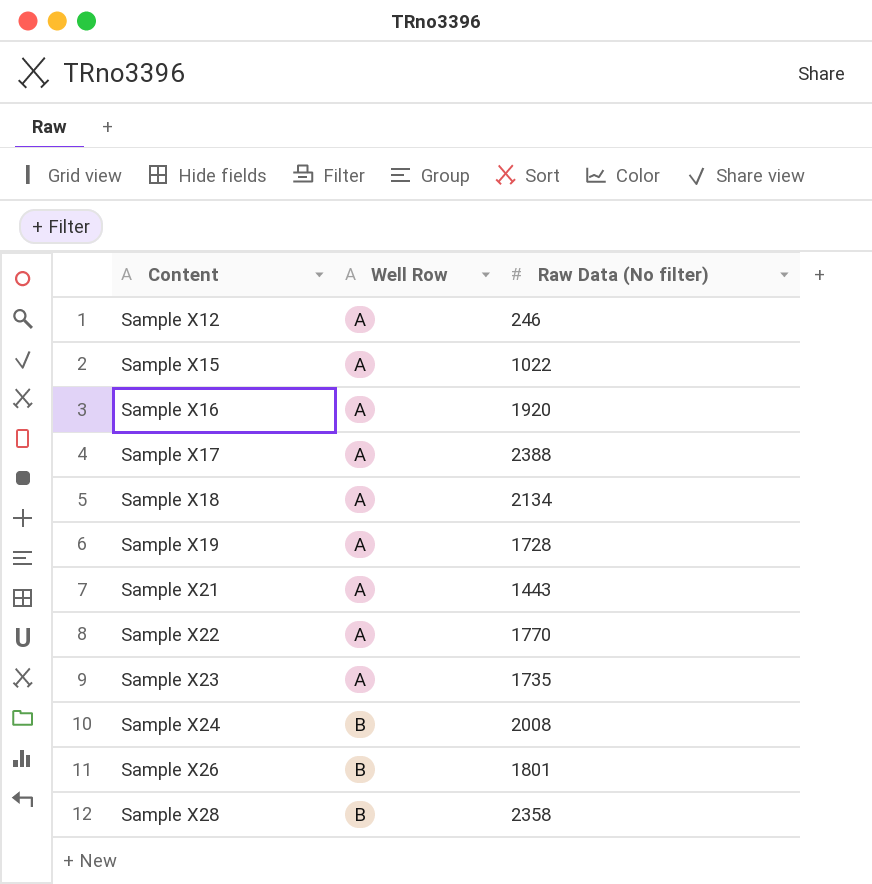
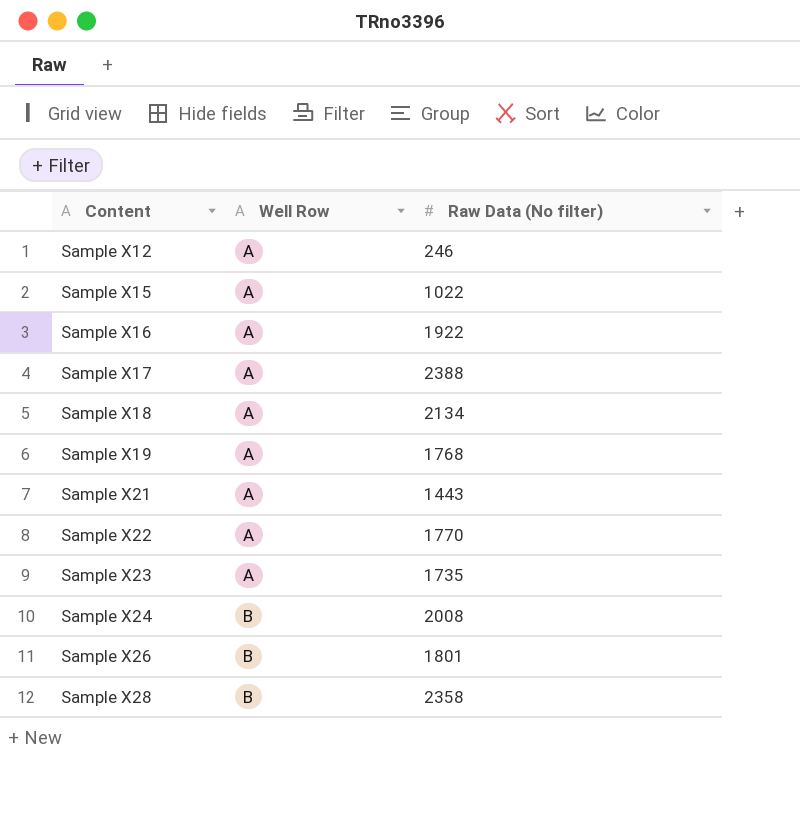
Sample X16 | Raw Data (No filter): 1920 -> 1922
Sample X19 | Raw Data (No filter): 1728 -> 1768

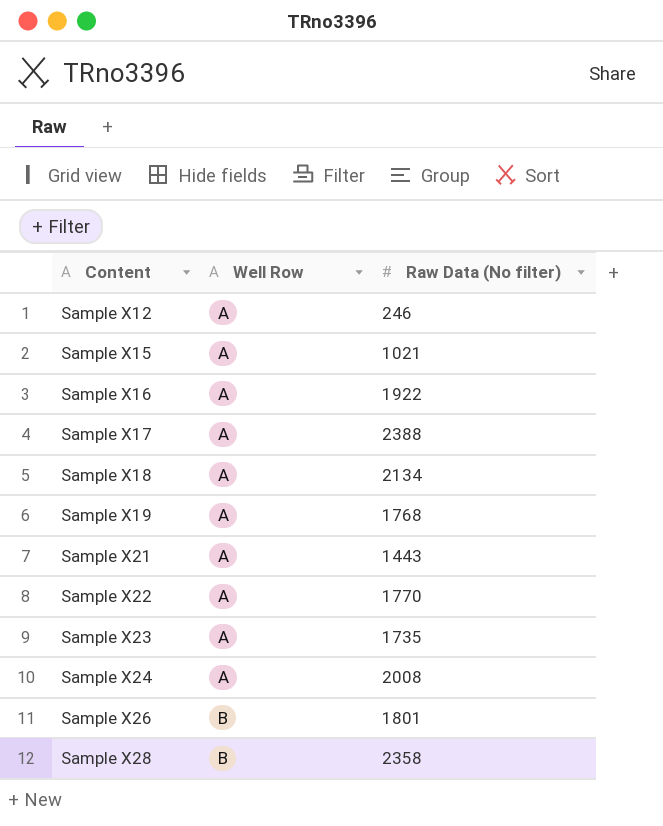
Sample X15 | Raw Data (No filter): 1022 -> 1021
Sample X24 | Well Row: B -> A

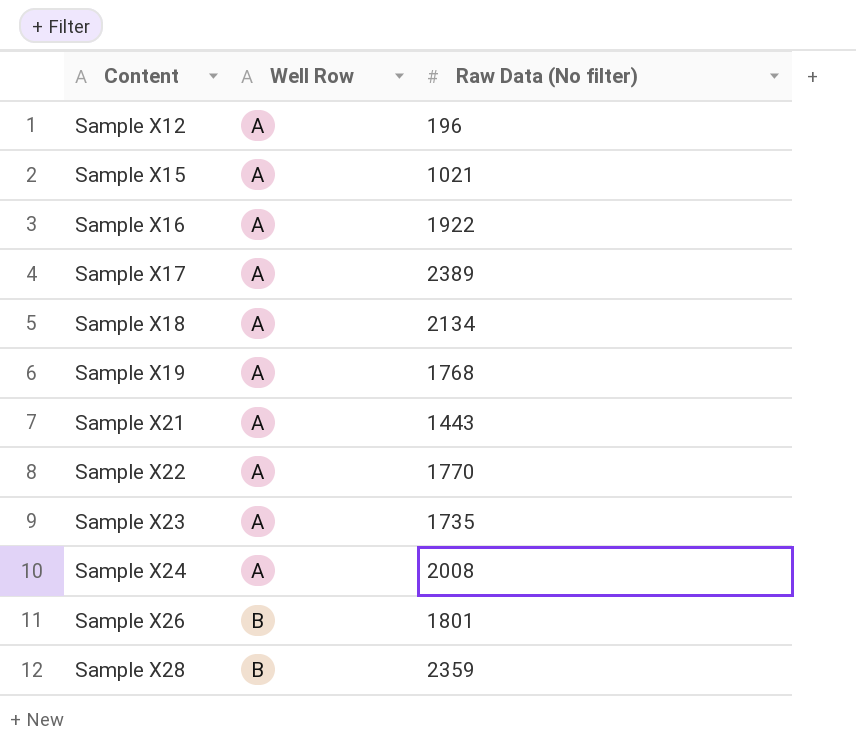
Sample X12 | Raw Data (No filter): 246 -> 196
Sample X17 | Raw Data (No filter): 2388 -> 2389
Sample X28 | Raw Data (No filter): 2358 -> 2359

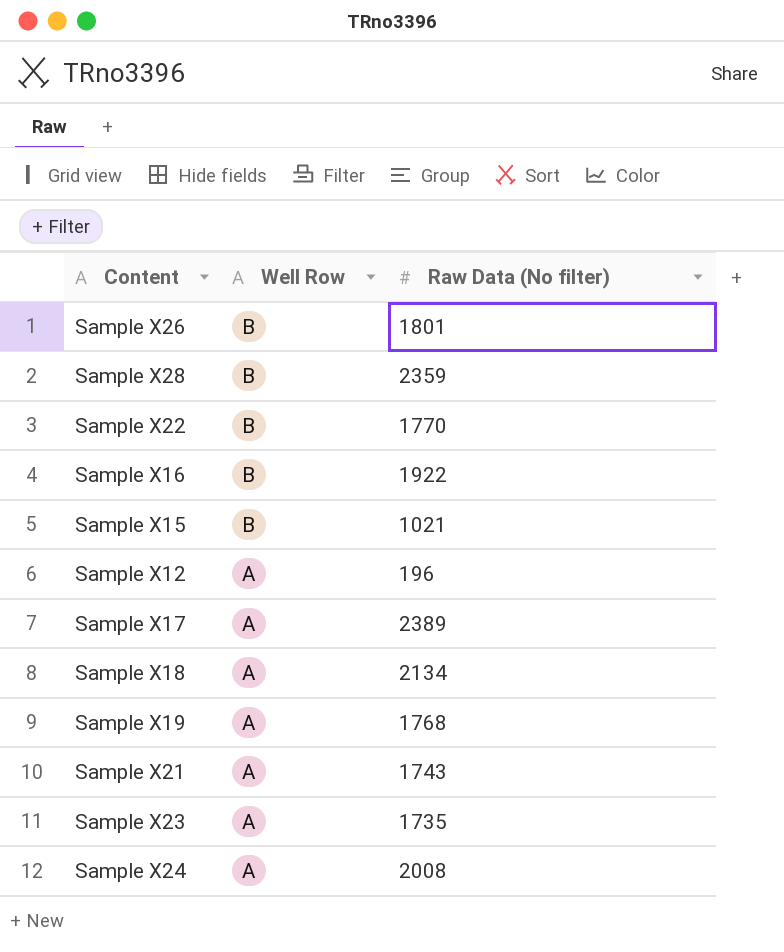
row order: Content ascending -> Well Row descending
Sample X22 | Well Row: A -> B
Sample X16 | Well Row: A -> B
Sample X15 | Well Row: A -> B
Sample X21 | Raw Data (No filter): 1443 -> 1743

